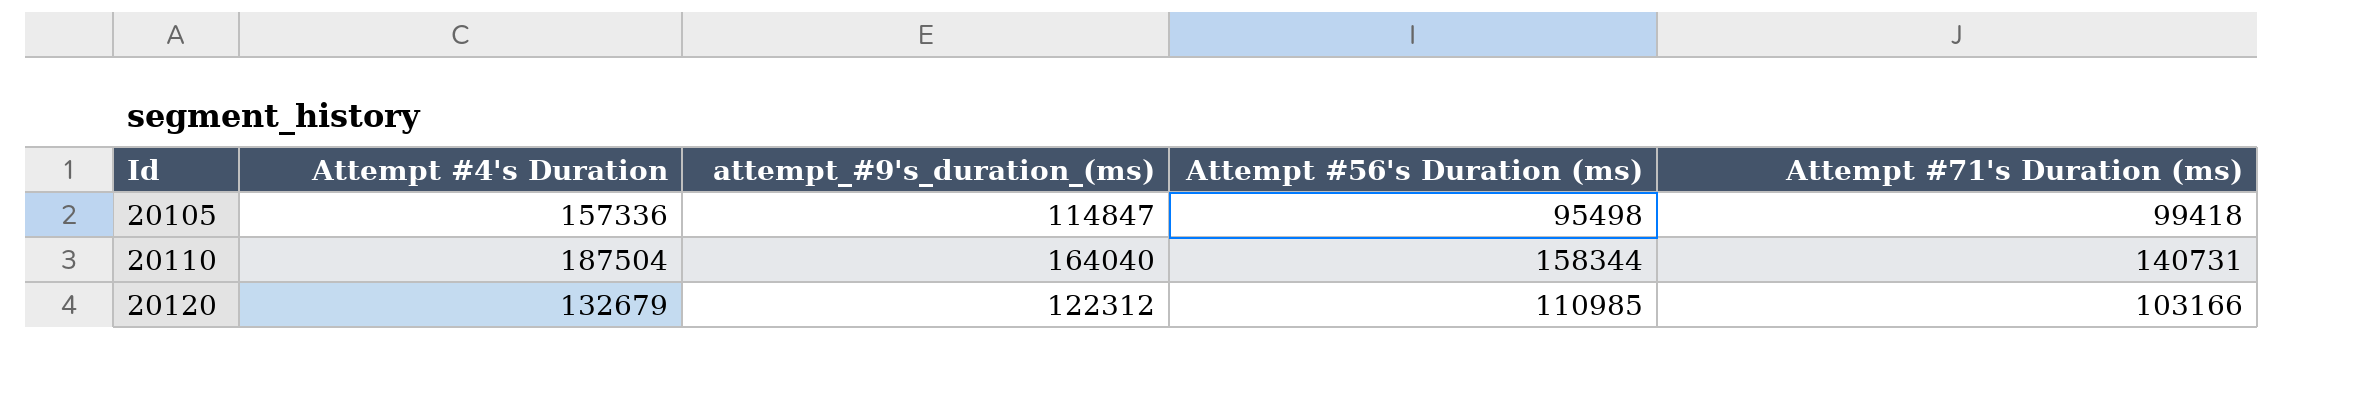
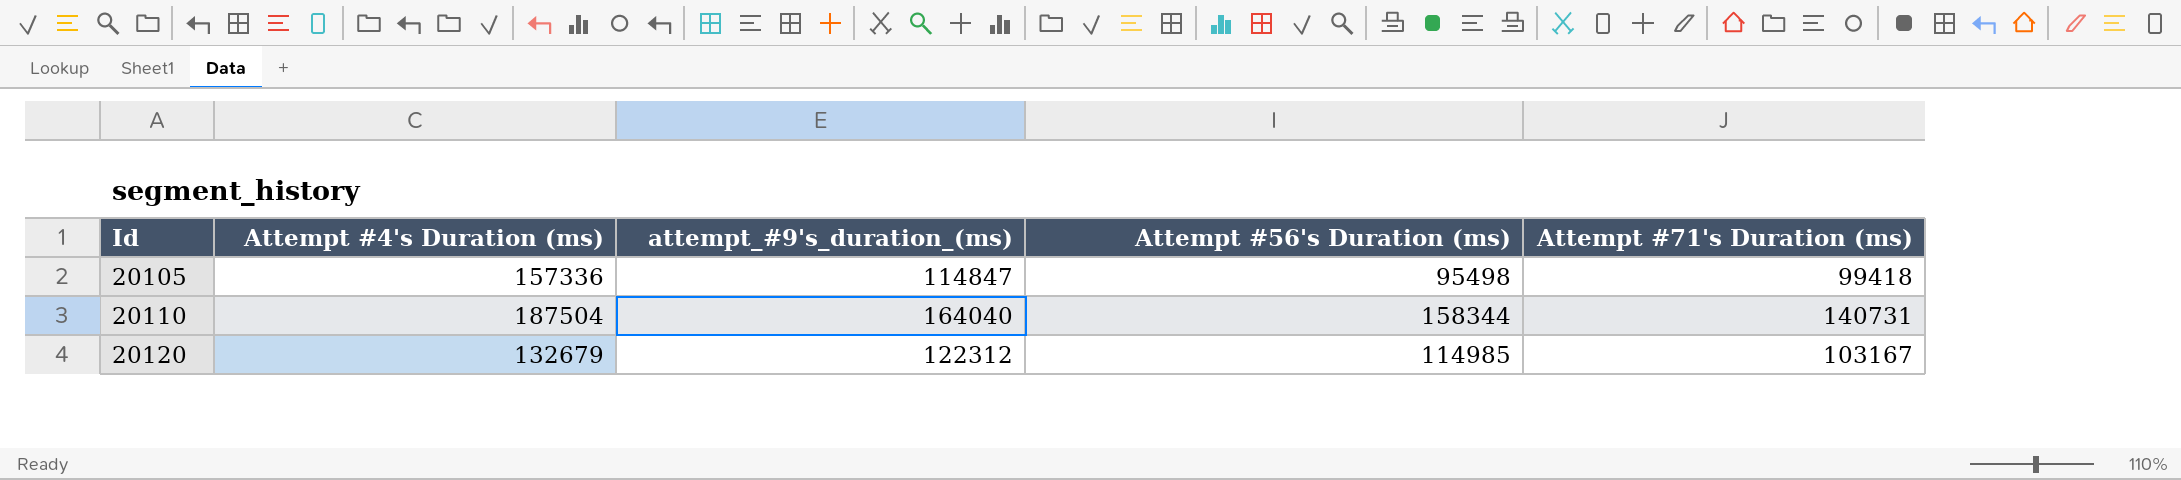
column name: Attempt #4's Duration -> Attempt #4's Duration (ms)
20120 | Attempt #56's Duration (ms): 110985 -> 114985
20120 | Attempt #71's Duration (ms): 103166 -> 103167

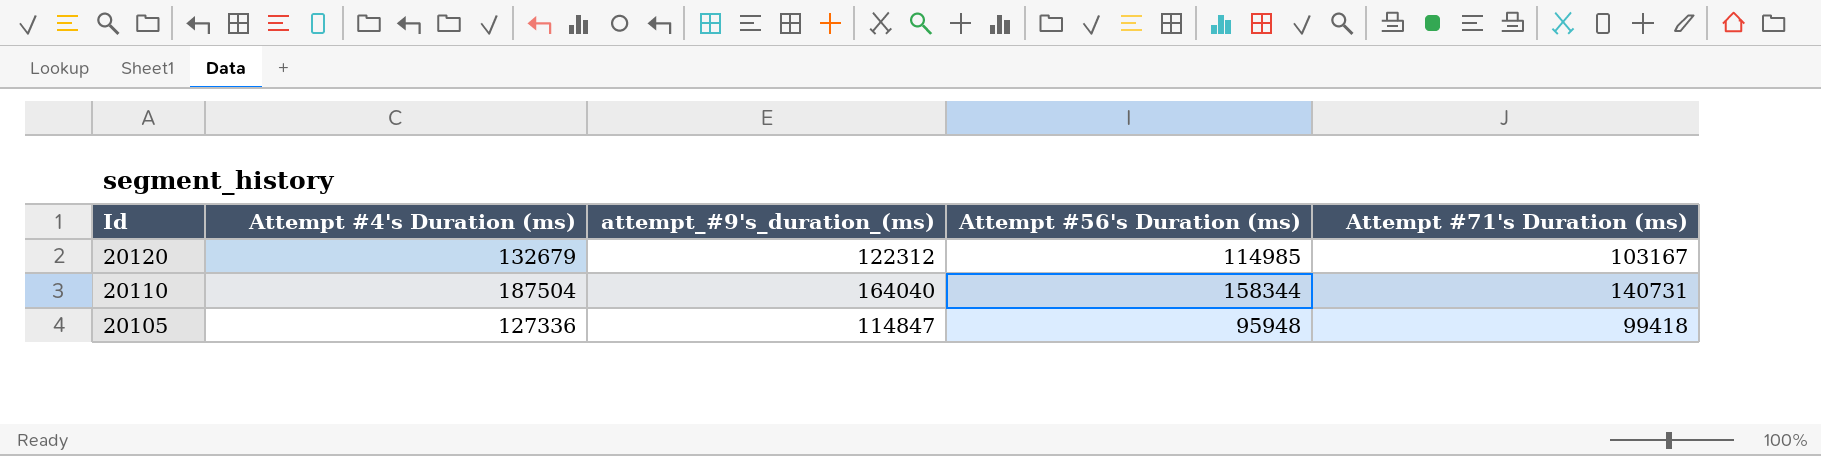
row order: Id ascending -> Id descending
20105 | Attempt #4's Duration (ms): 157336 -> 127336
20105 | Attempt #56's Duration (ms): 95498 -> 95948

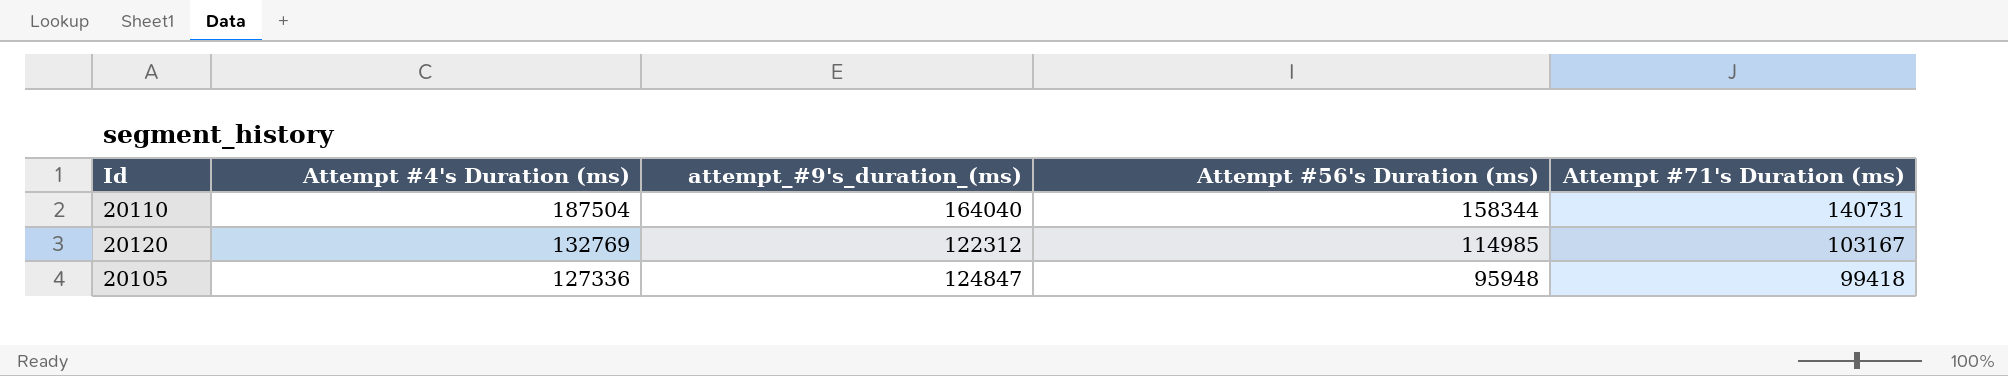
row order: Id descending -> Attempt #4's Duration (ms) descending
20120 | Attempt #4's Duration (ms): 132679 -> 132769
20105 | attempt_#9's_duration_(ms): 114847 -> 124847

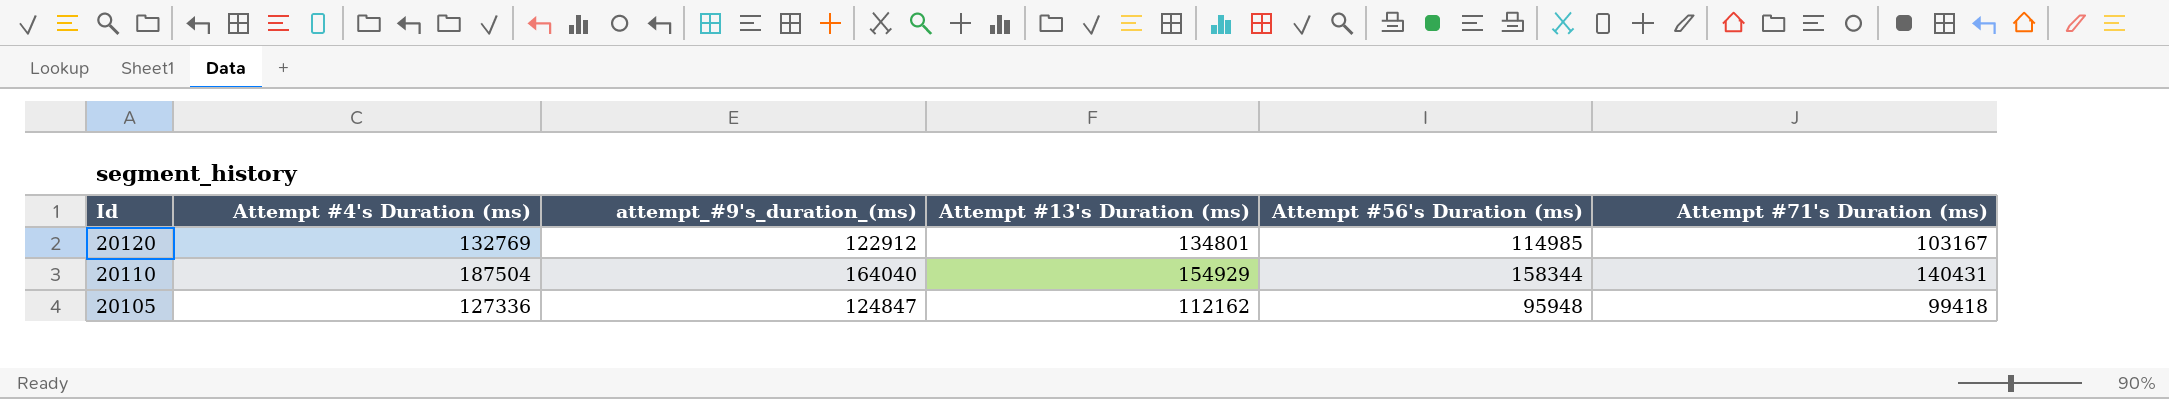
row order: Attempt #4's Duration (ms) descending -> Id descending
column Attempt #13's Duration (ms) | position: none -> 4
20120 | attempt_#9's_duration_(ms): 122312 -> 122912
20110 | Attempt #71's Duration (ms): 140731 -> 140431

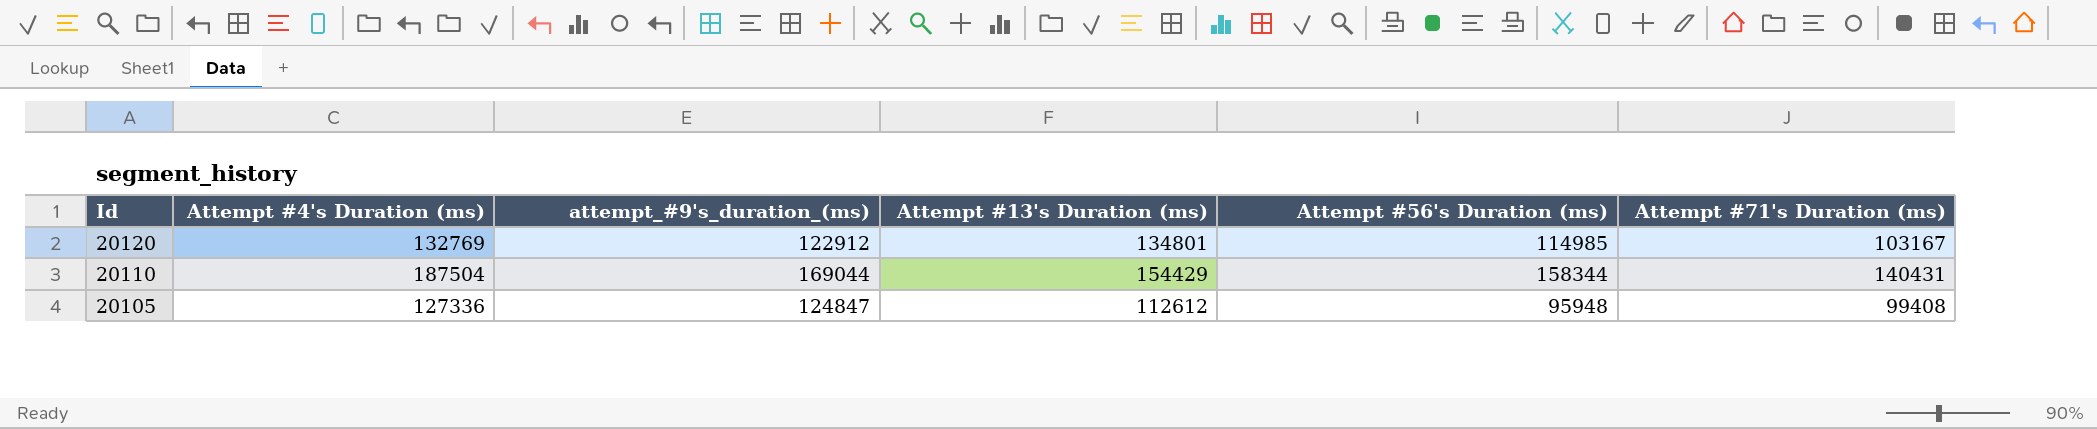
20110 | attempt_#9's_duration_(ms): 164040 -> 169044
20110 | Attempt #13's Duration (ms): 154929 -> 154429
20105 | Attempt #13's Duration (ms): 112162 -> 112612
20105 | Attempt #71's Duration (ms): 99418 -> 99408

